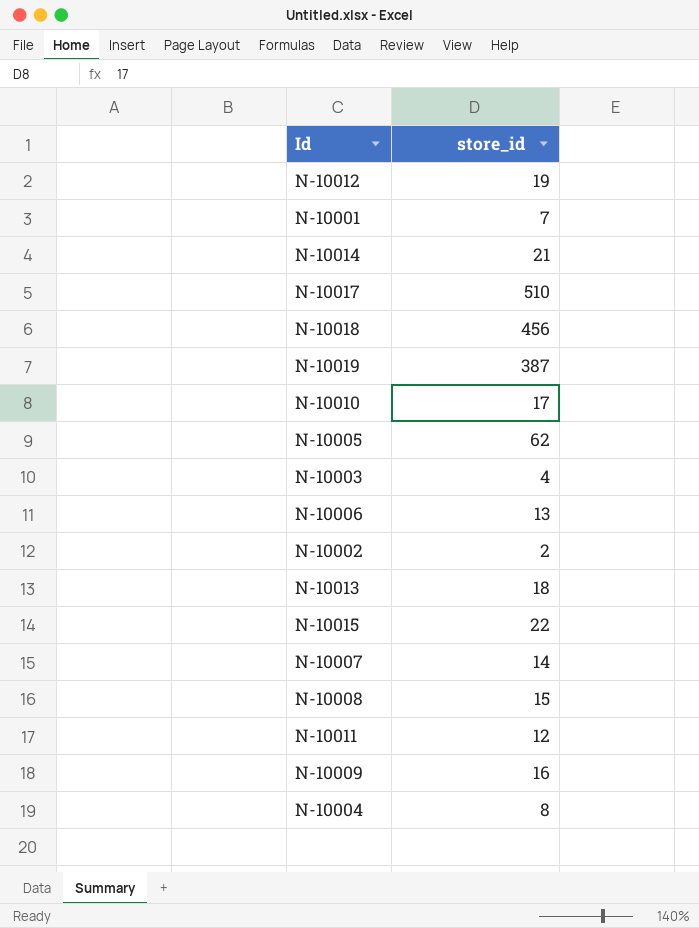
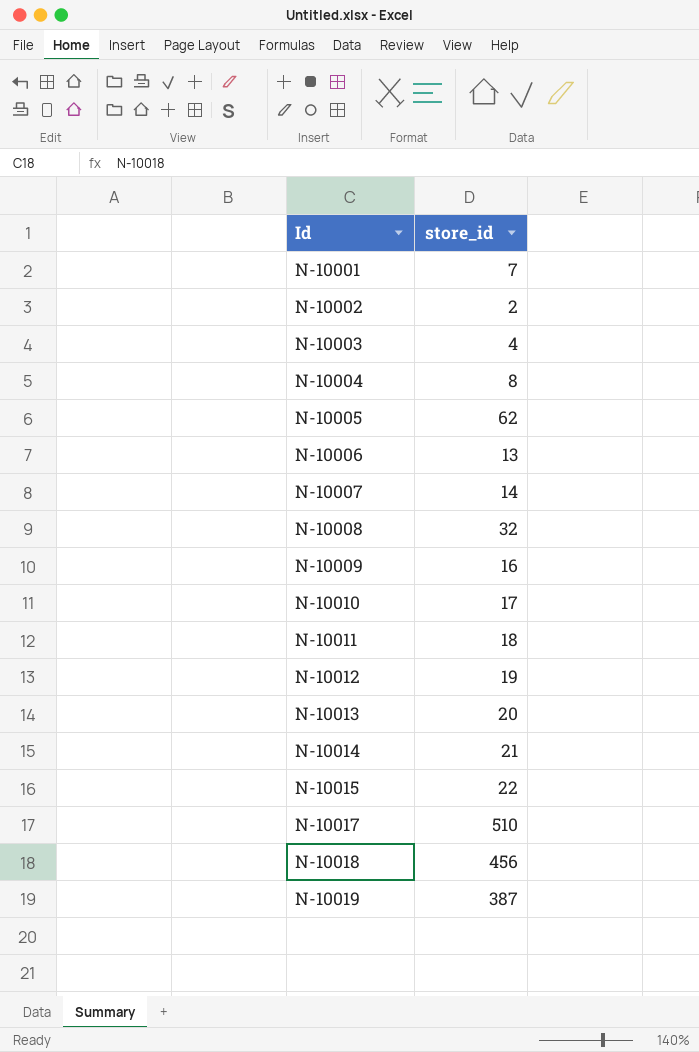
row order: none -> Id ascending
N-10008 | store_id: 15 -> 32
N-10011 | store_id: 12 -> 18
N-10013 | store_id: 18 -> 20

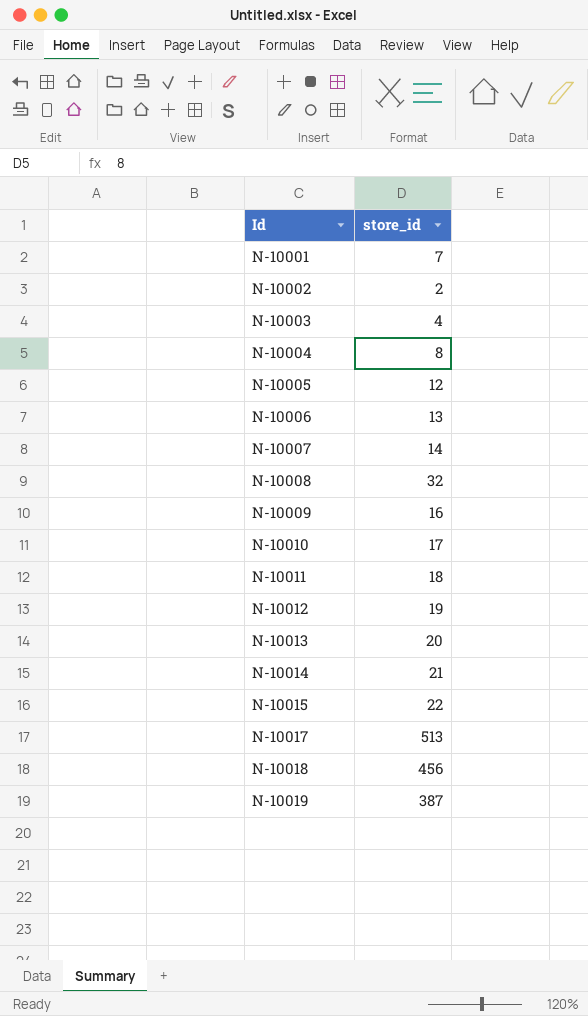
N-10005 | store_id: 62 -> 12
N-10017 | store_id: 510 -> 513

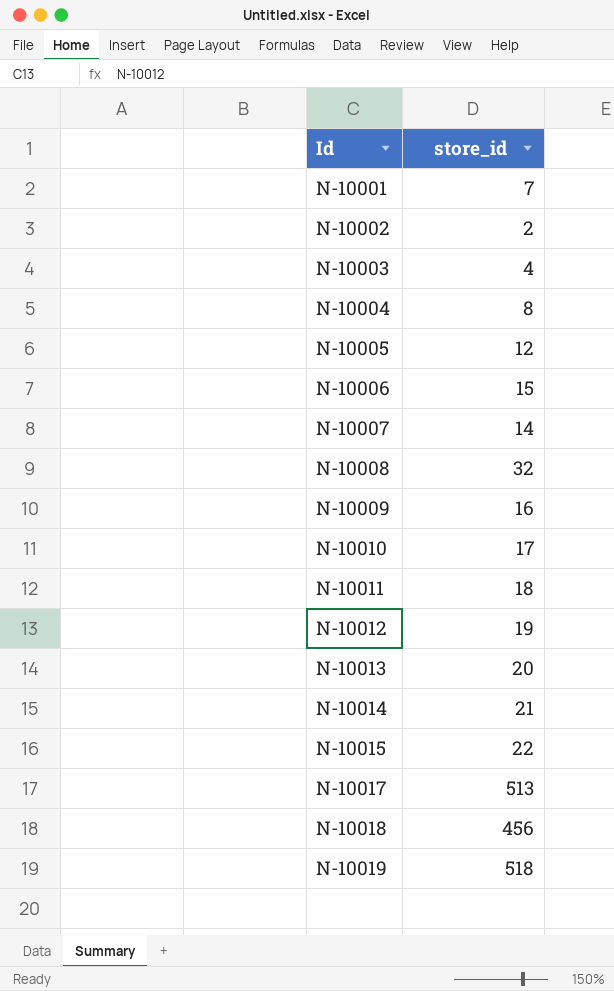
N-10006 | store_id: 13 -> 15
N-10019 | store_id: 387 -> 518

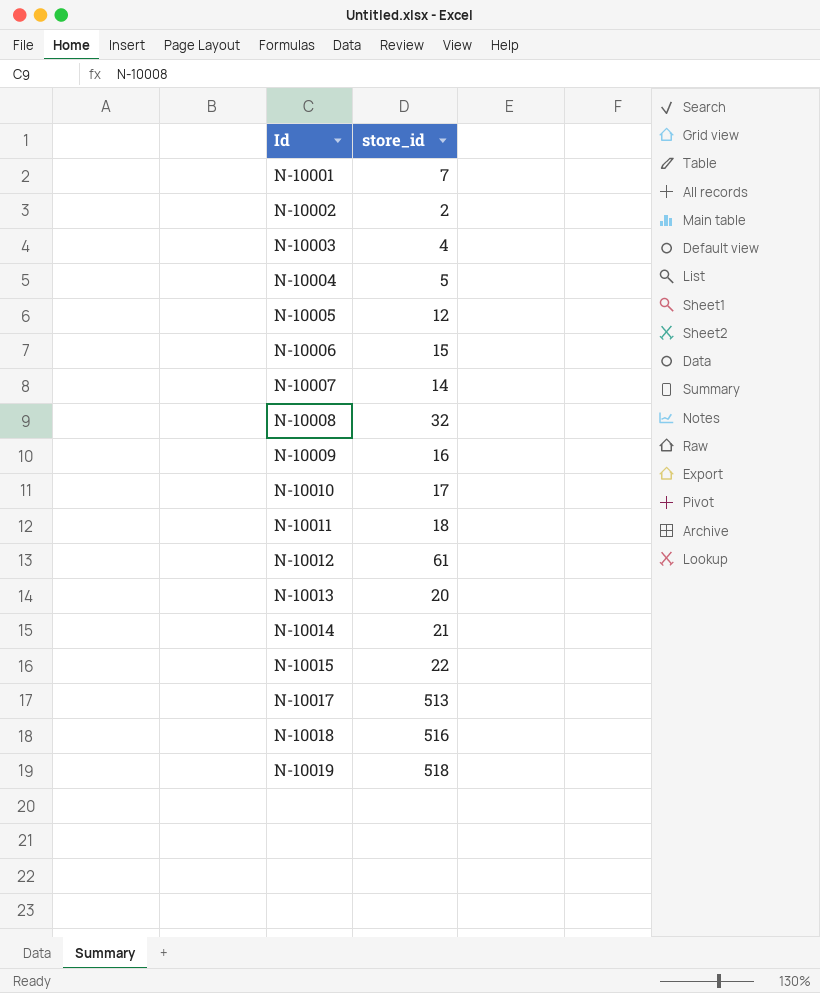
N-10004 | store_id: 8 -> 5
N-10012 | store_id: 19 -> 61
N-10018 | store_id: 456 -> 516

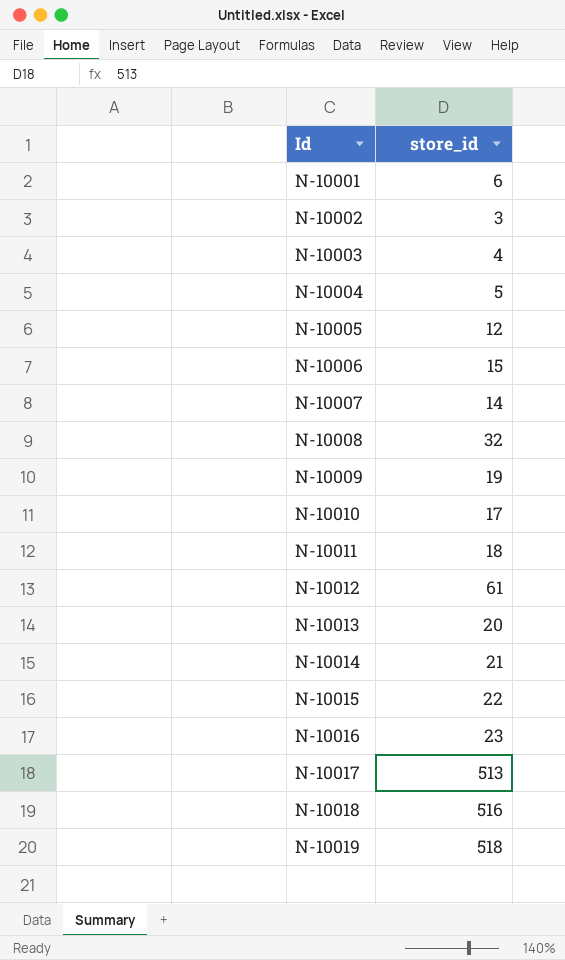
N-10001 | store_id: 7 -> 6
N-10002 | store_id: 2 -> 3
N-10009 | store_id: 16 -> 19
row N-10016: none -> 23

